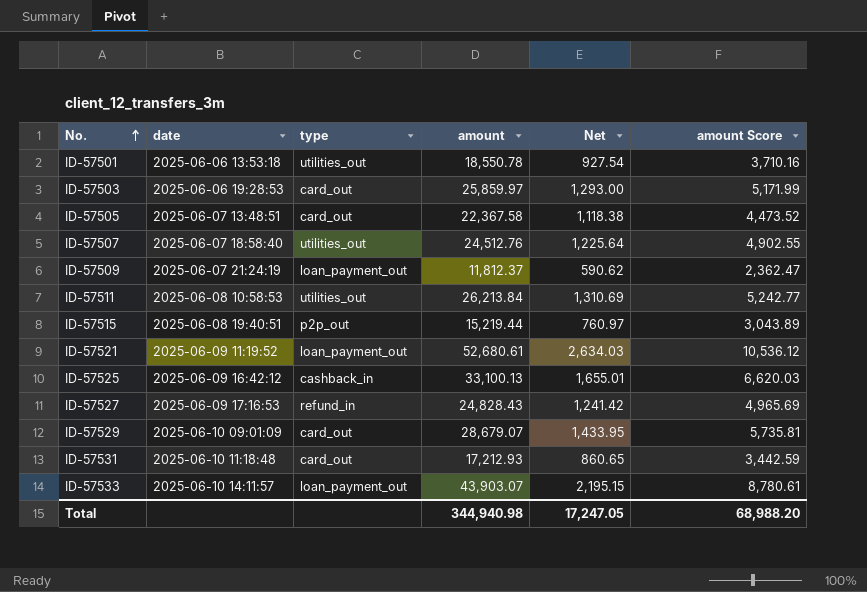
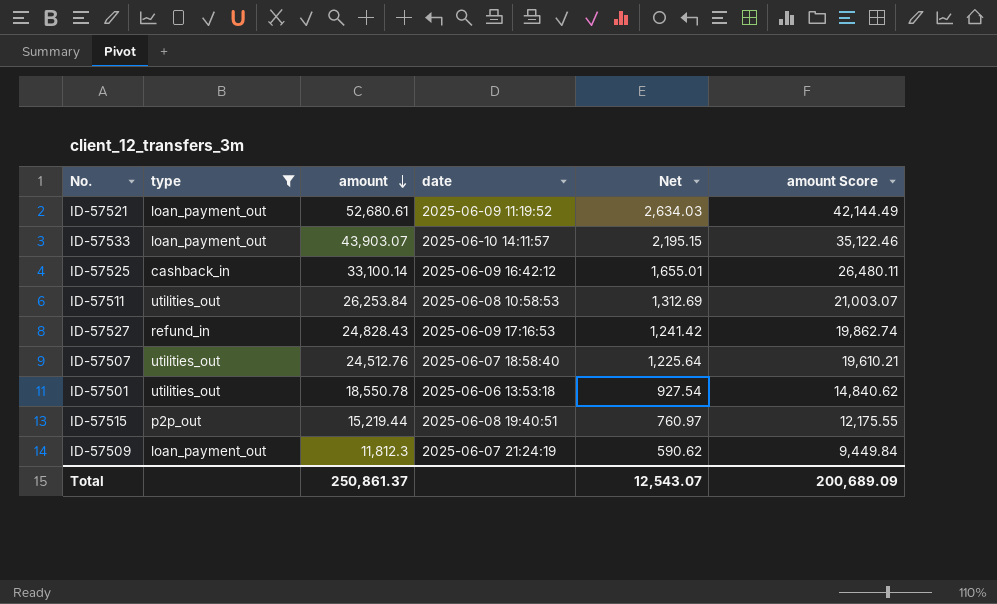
filter: none -> type != card_out
row order: No. ascending -> amount descending
column date | position: 2 -> 4
column amount Score | formula: [amount] * 0.2 -> [amount] * 0.8
ID-57525 | amount: 33,100.13 -> 33,100.14
ID-57511 | amount: 26,213.84 -> 26,253.84
ID-57511 | Net: 1,310.69 -> 1,312.69
ID-57509 | amount: 11,812.37 -> 11,812.3
Total | amount: 344,940.98 -> 250,861.37
Total | Net: 17,247.05 -> 12,543.07
Total | amount Score: 68,988.20 -> 200,689.09

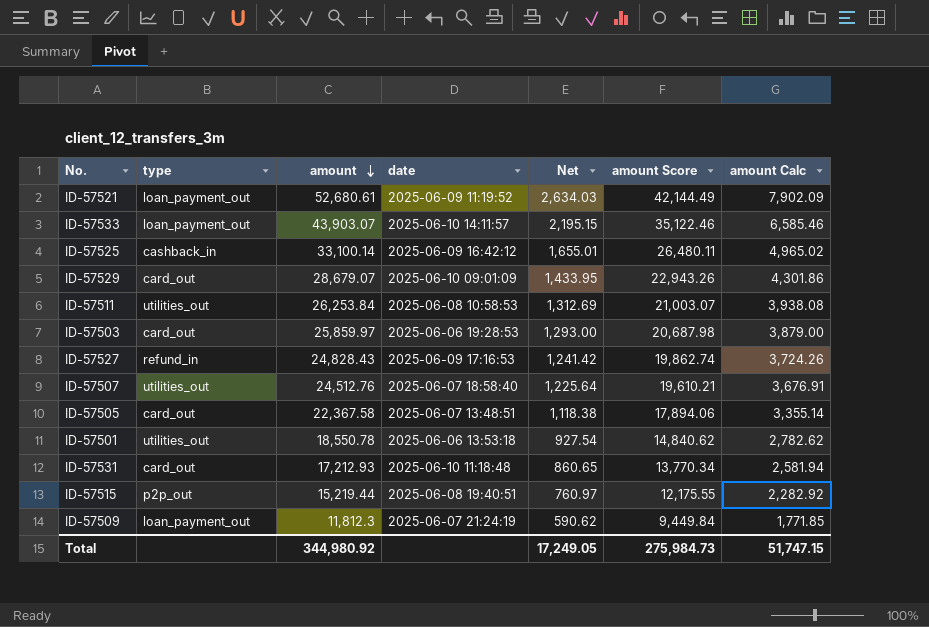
filter: type != card_out -> none
column amount Calc | formula: none -> [amount] * 0.15
Total | amount: 250,861.37 -> 344,980.92
Total | Net: 12,543.07 -> 17,249.05
Total | amount Score: 200,689.09 -> 275,984.73

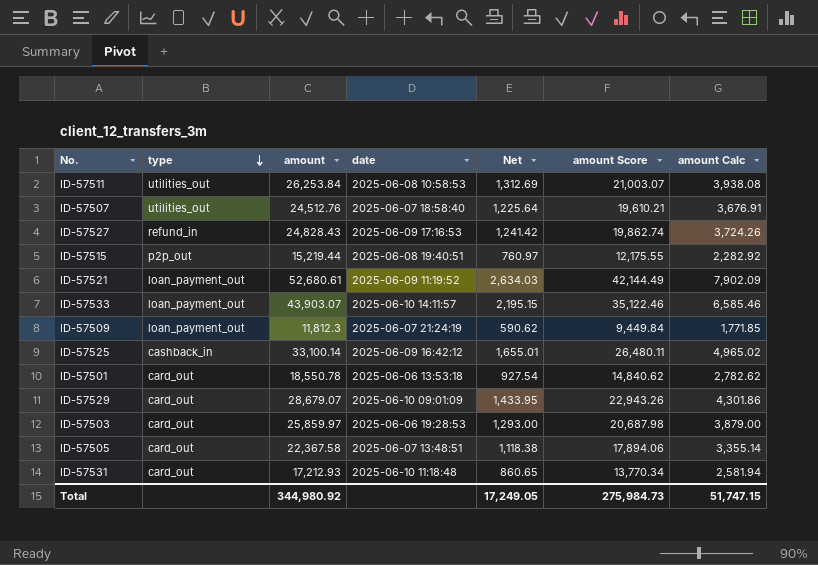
row order: amount descending -> type descending
ID-57501 | type: utilities_out -> card_out

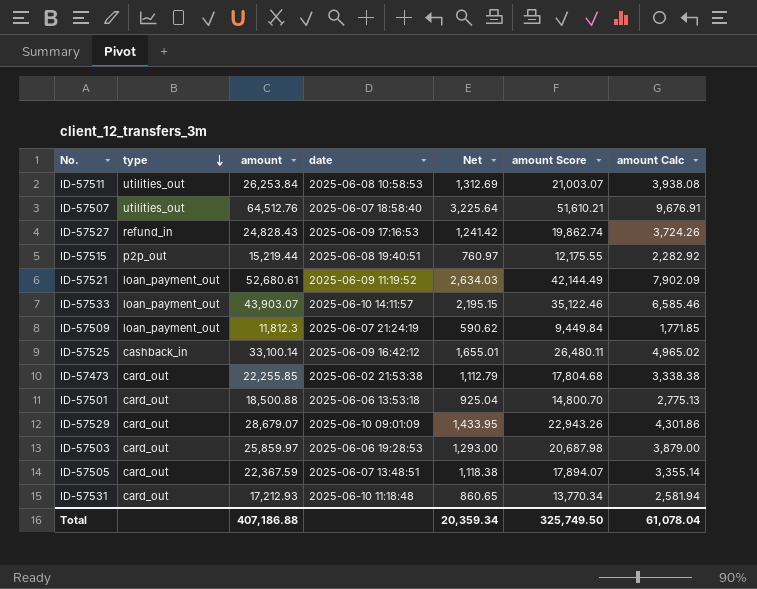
ID-57507 | amount: 24,512.76 -> 64,512.76
ID-57507 | Net: 1,225.64 -> 3,225.64
ID-57507 | amount Score: 19,610.21 -> 51,610.21
ID-57507 | amount Calc: 3,676.91 -> 9,676.91
row ID-57473: none -> card_out | 22,255.85 | 2025-06-02 21:53:38 | 1,112.79 | 17,804.68 | 3,338.38
ID-57501 | amount: 18,550.78 -> 18,500.88
ID-57501 | Net: 927.54 -> 925.04
ID-57501 | amount Score: 14,840.62 -> 14,800.70
ID-57501 | amount Calc: 2,782.62 -> 2,775.13
ID-57505 | amount: 22,367.58 -> 22,367.59
ID-57505 | amount Score: 17,894.06 -> 17,894.07
Total | amount: 344,980.92 -> 407,186.88
Total | Net: 17,249.05 -> 20,359.34
Total | amount Score: 275,984.73 -> 325,749.50
Total | amount Calc: 51,747.15 -> 61,078.04

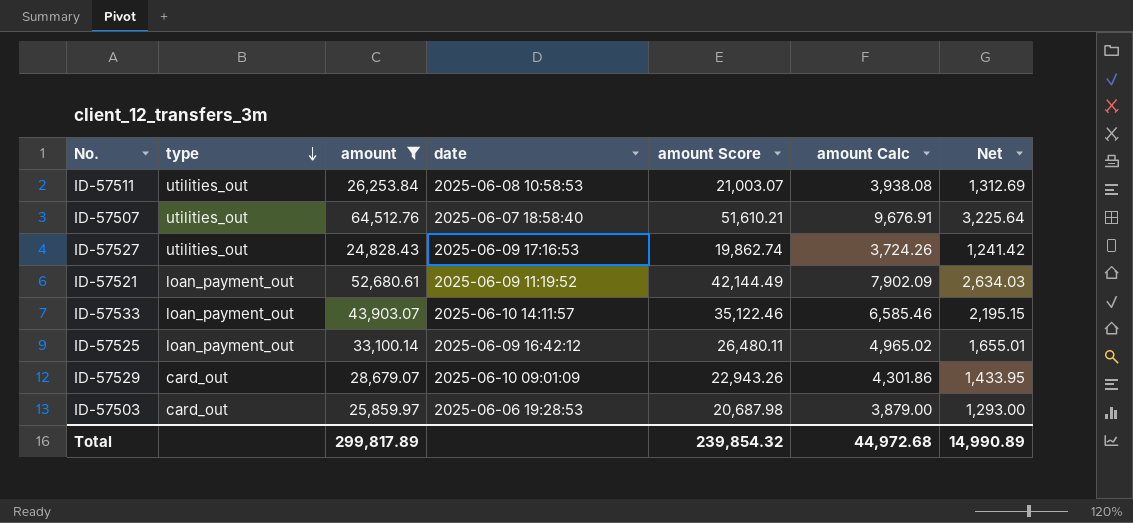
filter: none -> amount >= 24,828.43
column Net | position: 5 -> 7
ID-57527 | type: refund_in -> utilities_out
ID-57525 | type: cashback_in -> loan_payment_out
Total | amount: 407,186.88 -> 299,817.89
Total | amount Score: 325,749.50 -> 239,854.32
Total | amount Calc: 61,078.04 -> 44,972.68
Total | Net: 20,359.34 -> 14,990.89

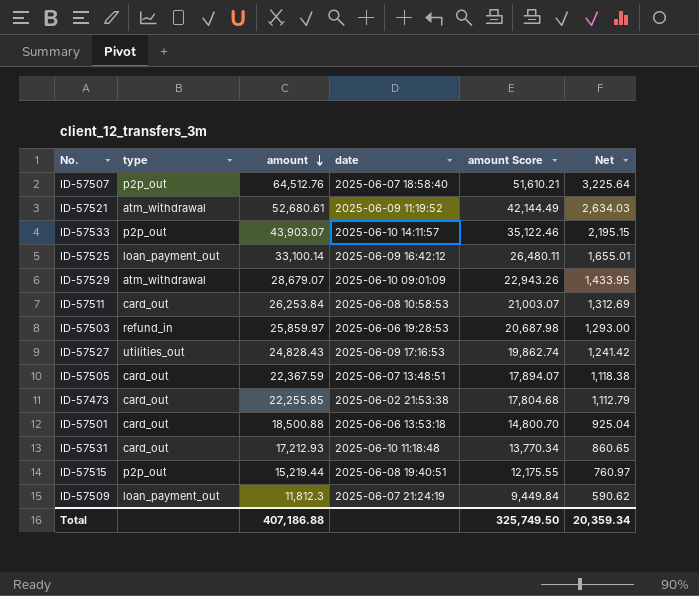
filter: amount >= 24,828.43 -> none
row order: type descending -> amount descending
column amount Calc | formula: [amount] * 0.15 -> none
ID-57507 | type: utilities_out -> p2p_out
ID-57521 | type: loan_payment_out -> atm_withdrawal
ID-57533 | type: loan_payment_out -> p2p_out
ID-57529 | type: card_out -> atm_withdrawal
ID-57511 | type: utilities_out -> card_out
ID-57503 | type: card_out -> refund_in
Total | amount: 299,817.89 -> 407,186.88
Total | amount Score: 239,854.32 -> 325,749.50
Total | Net: 14,990.89 -> 20,359.34

